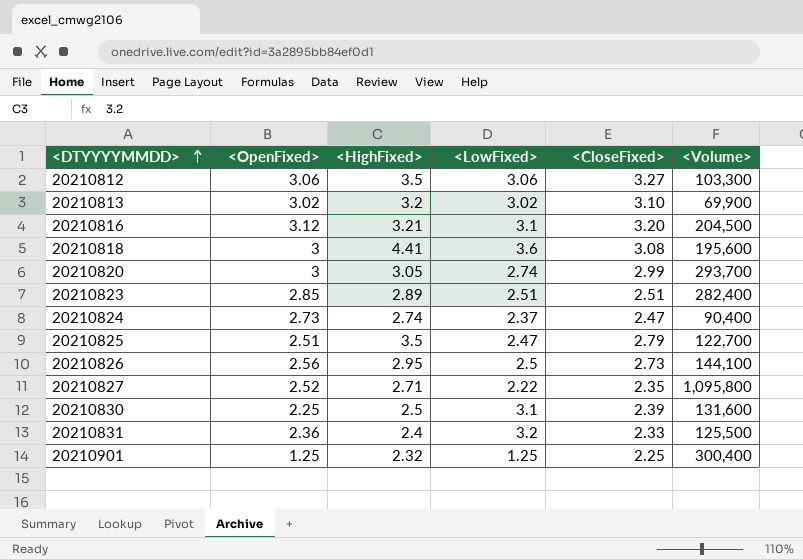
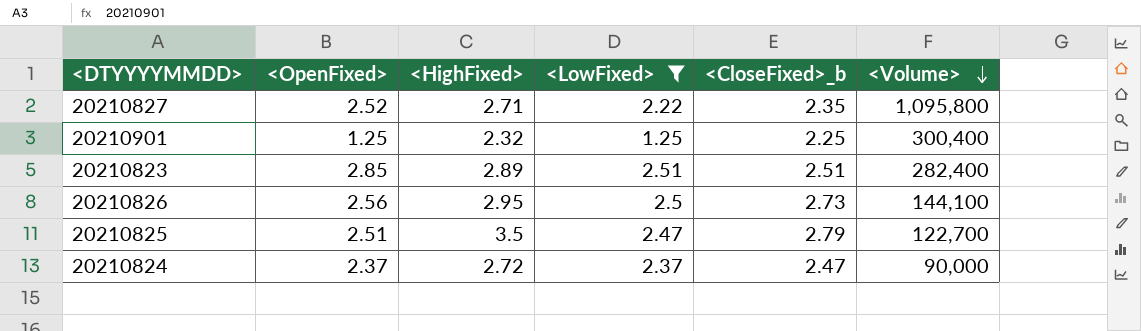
filter: none -> <LowFixed> <= 2.51
row order: <DTYYYYMMDD> ascending -> <Volume> descending
column name: <CloseFixed> -> <CloseFixed>_b
20210824 | <OpenFixed>: 2.73 -> 2.37
20210824 | <HighFixed>: 2.74 -> 2.72
20210824 | <Volume>: 90,400 -> 90,000

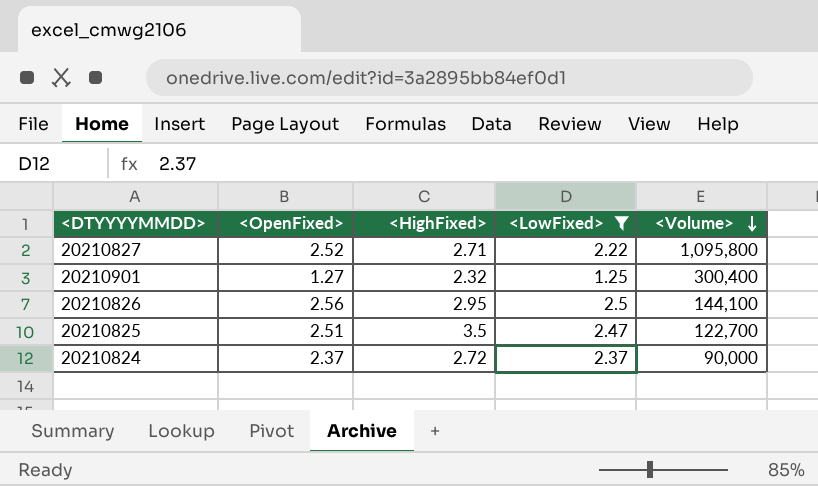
column <CloseFixed>_b | position: 5 -> none
row 20210823: 2.85 | 2.89 | 2.51 | 2.51 | 282,400 -> none
20210901 | <OpenFixed>: 1.25 -> 1.27

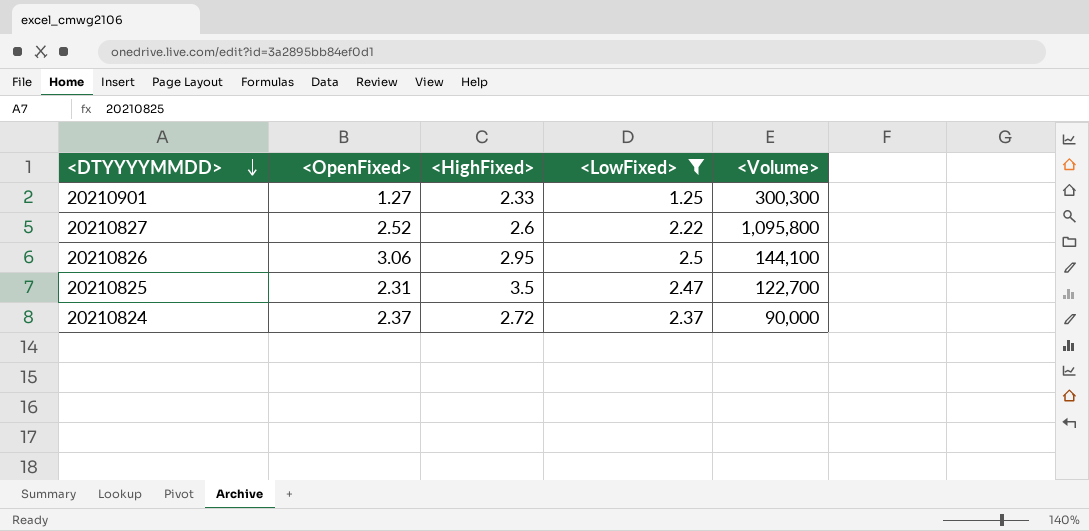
row order: <Volume> descending -> <DTYYYYMMDD> descending
20210901 | <HighFixed>: 2.32 -> 2.33
20210901 | <Volume>: 300,400 -> 300,300
20210827 | <HighFixed>: 2.71 -> 2.6
20210826 | <OpenFixed>: 2.56 -> 3.06
20210825 | <OpenFixed>: 2.51 -> 2.31

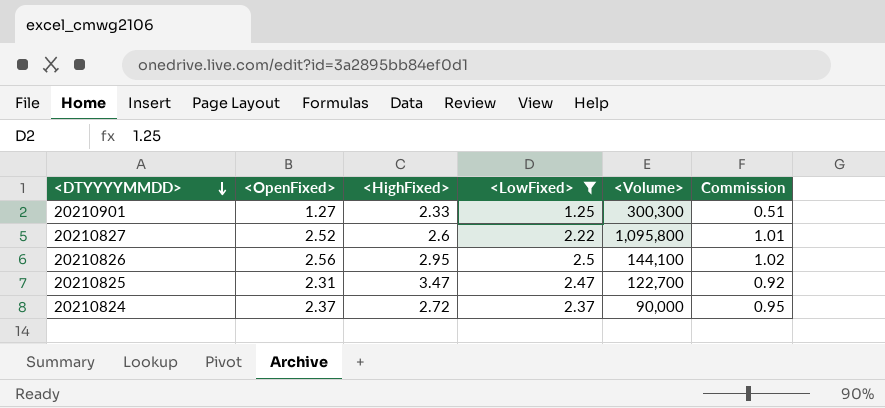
column Commission | formula: none -> [<OpenFixed>] * 0.4
20210826 | <OpenFixed>: 3.06 -> 2.56
20210825 | <HighFixed>: 3.5 -> 3.47

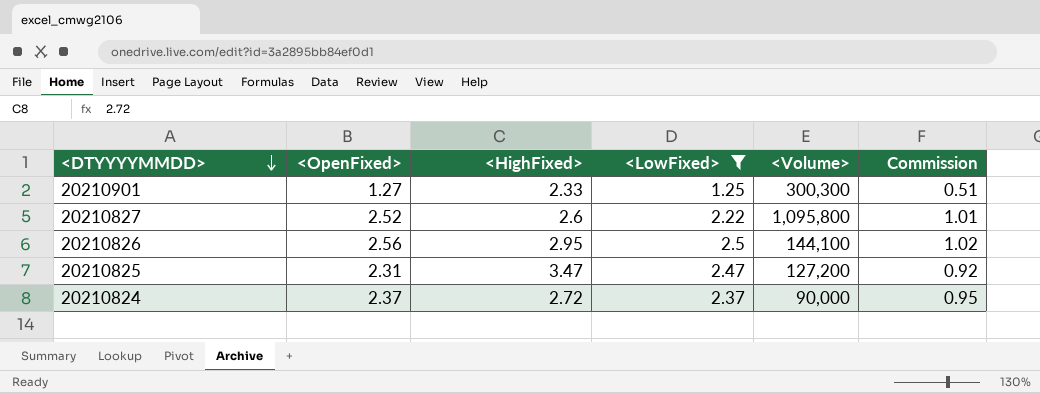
20210825 | <Volume>: 122,700 -> 127,200

